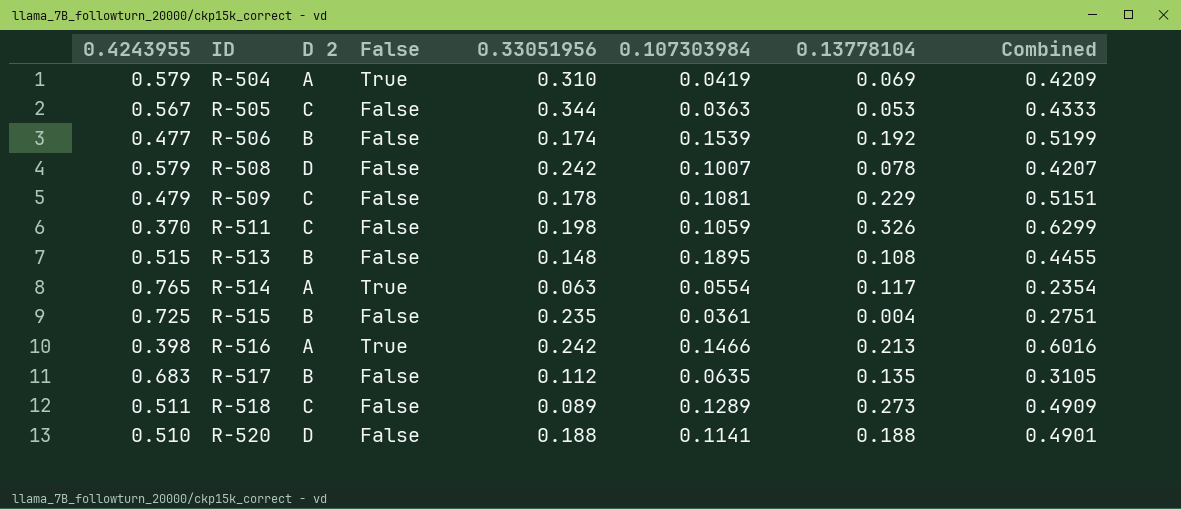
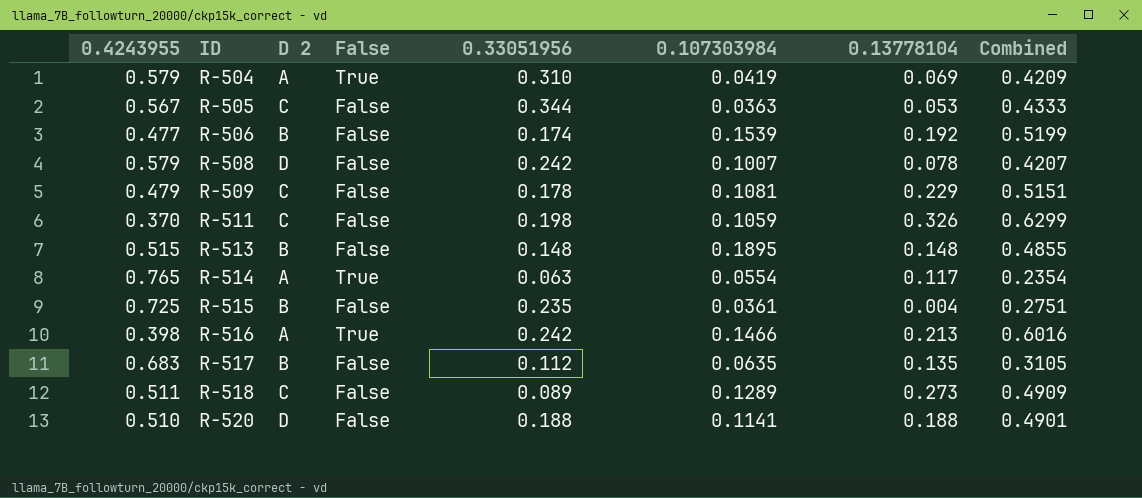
R-513 | 0.13778104: 0.108 -> 0.148
R-513 | Combined: 0.4455 -> 0.4855

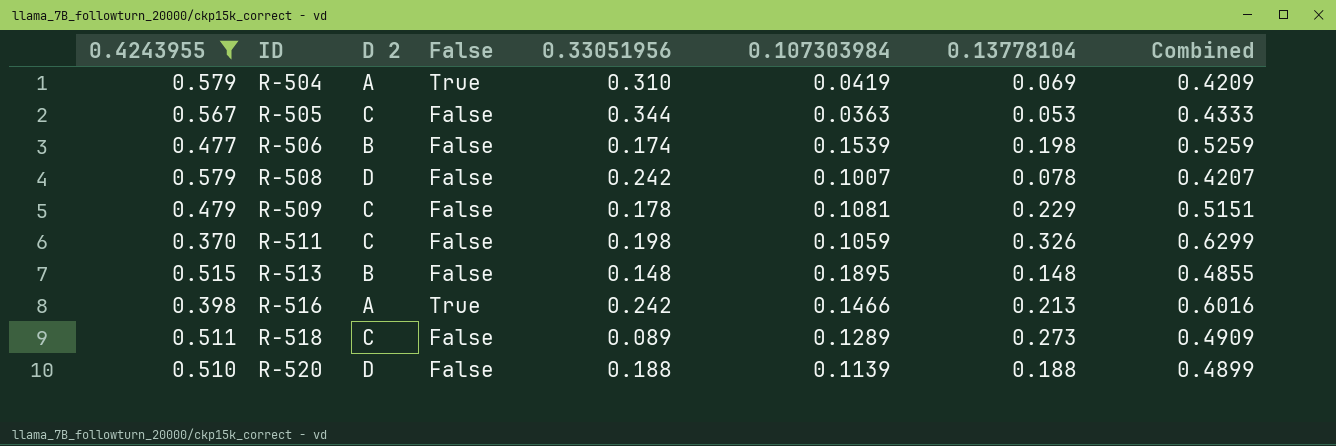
filter: none -> 0.4243955 <= 0.579
R-506 | 0.13778104: 0.192 -> 0.198
R-506 | Combined: 0.5199 -> 0.5259
R-520 | 0.107303984: 0.1141 -> 0.1139
R-520 | Combined: 0.4901 -> 0.4899

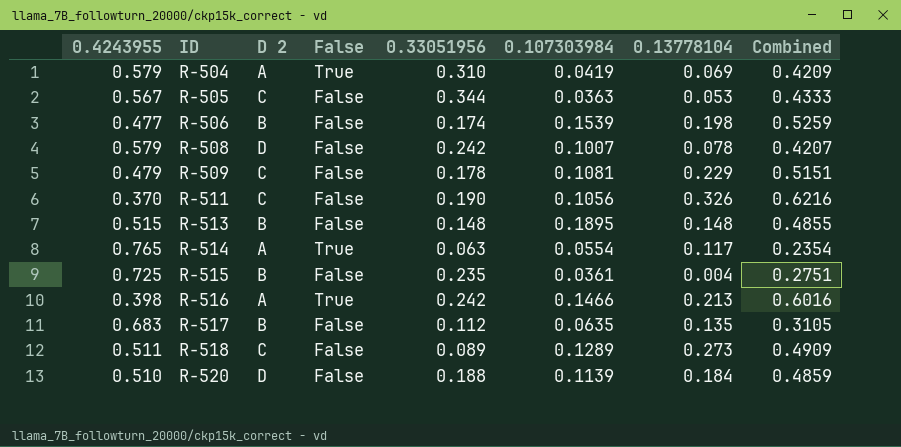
filter: 0.4243955 <= 0.579 -> none
R-511 | 0.33051956: 0.198 -> 0.190
R-511 | 0.107303984: 0.1059 -> 0.1056
R-511 | Combined: 0.6299 -> 0.6216
R-520 | 0.13778104: 0.188 -> 0.184
R-520 | Combined: 0.4899 -> 0.4859

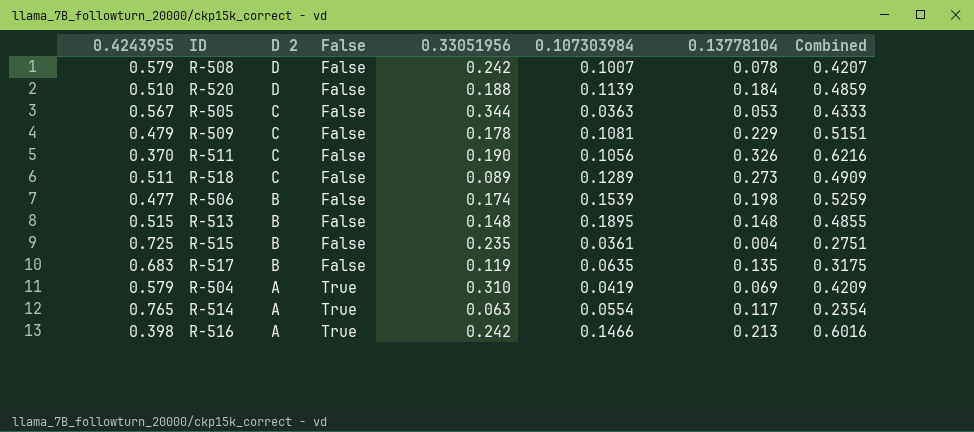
row order: ID ascending -> D 2 descending
R-517 | 0.33051956: 0.112 -> 0.119
R-517 | Combined: 0.3105 -> 0.3175

